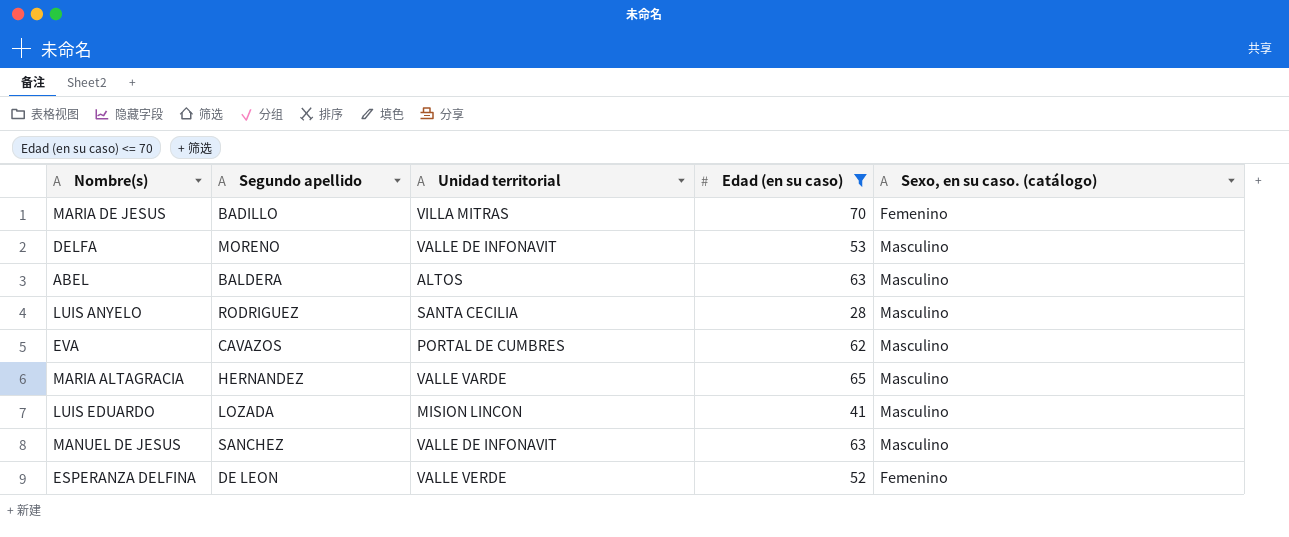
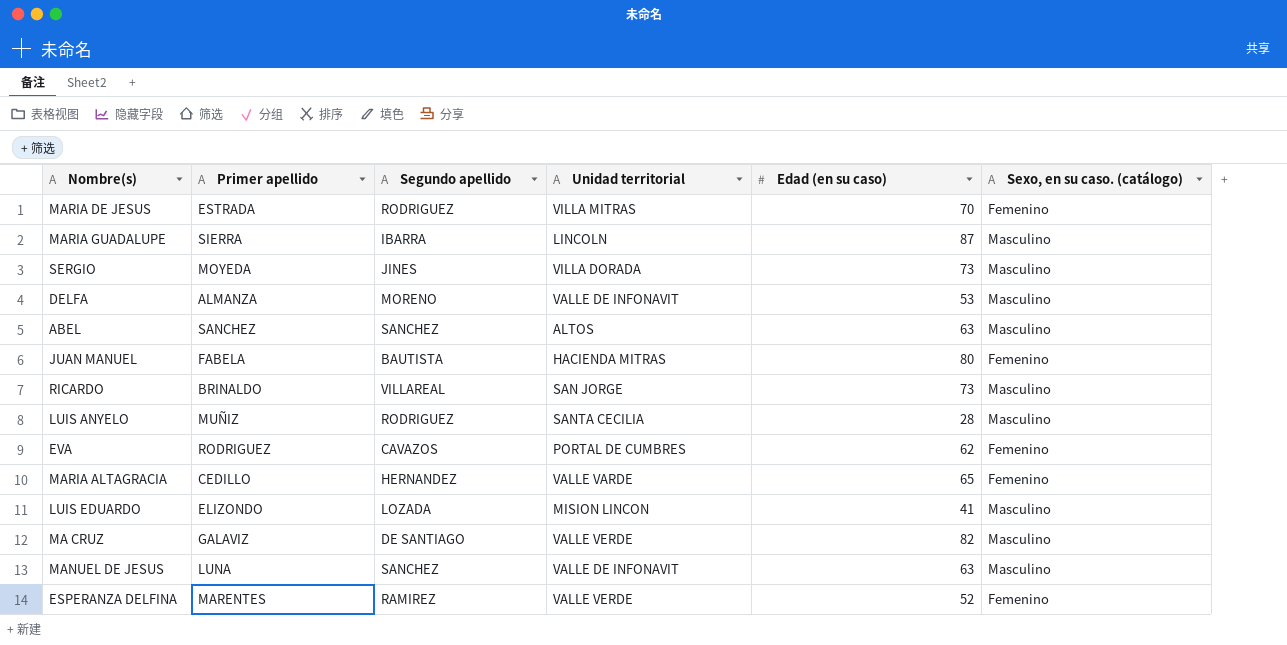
filter: Edad (en su caso) <= 70 -> none
column Primer apellido | position: none -> 2
MARIA DE JESUS | Segundo apellido: BADILLO -> RODRIGUEZ
ABEL | Segundo apellido: BALDERA -> SANCHEZ
EVA | Sexo, en su caso. (catálogo): Masculino -> Femenino
MARIA ALTAGRACIA | Sexo, en su caso. (catálogo): Masculino -> Femenino
ESPERANZA DELFINA | Segundo apellido: DE LEON -> RAMIREZ

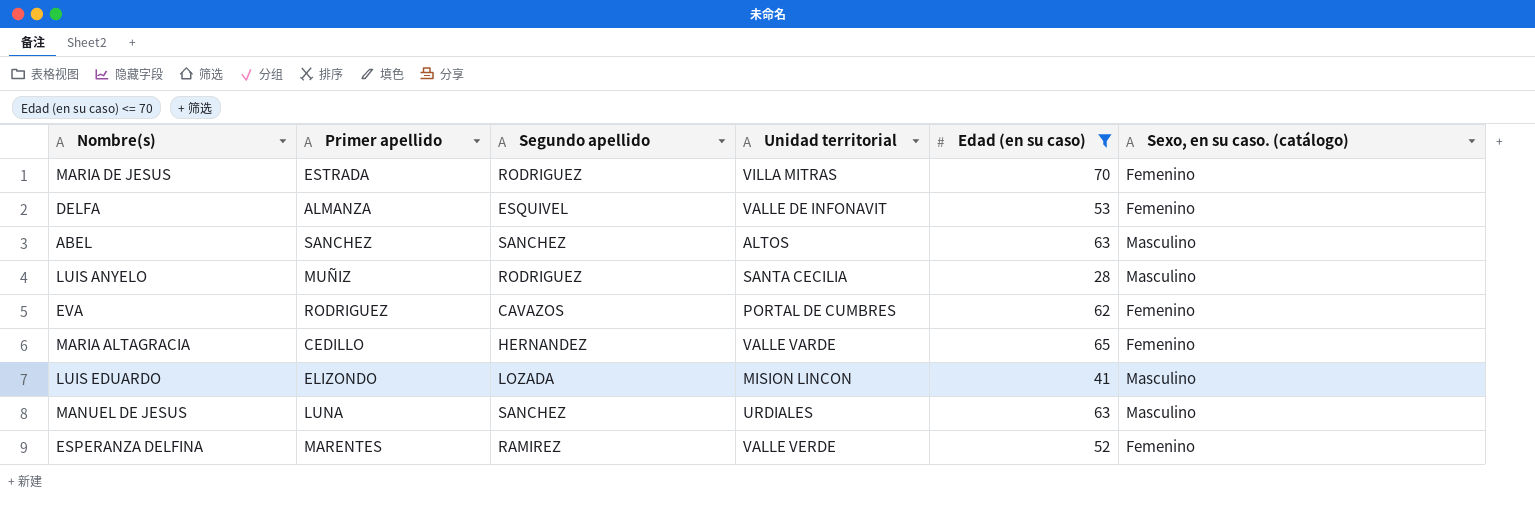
filter: none -> Edad (en su caso) <= 70
DELFA | Segundo apellido: MORENO -> ESQUIVEL
DELFA | Sexo, en su caso. (catálogo): Masculino -> Femenino
MANUEL DE JESUS | Unidad territorial: VALLE DE INFONAVIT -> URDIALES

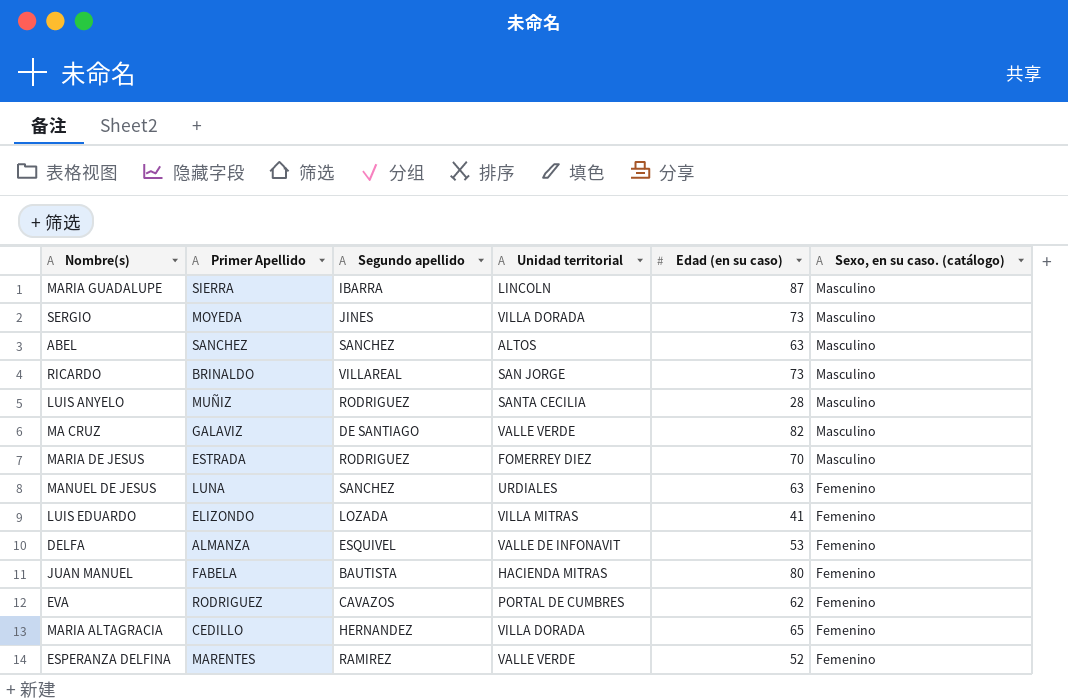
filter: Edad (en su caso) <= 70 -> none
row order: none -> Sexo, en su caso. (catálogo) descending
column name: Primer apellido -> Primer Apellido
MARIA DE JESUS | Unidad territorial: VILLA MITRAS -> FOMERREY DIEZ
MARIA DE JESUS | Sexo, en su caso. (catálogo): Femenino -> Masculino
MANUEL DE JESUS | Sexo, en su caso. (catálogo): Masculino -> Femenino
LUIS EDUARDO | Unidad territorial: MISION LINCON -> VILLA MITRAS
LUIS EDUARDO | Sexo, en su caso. (catálogo): Masculino -> Femenino
MARIA ALTAGRACIA | Unidad territorial: VALLE VARDE -> VILLA DORADA

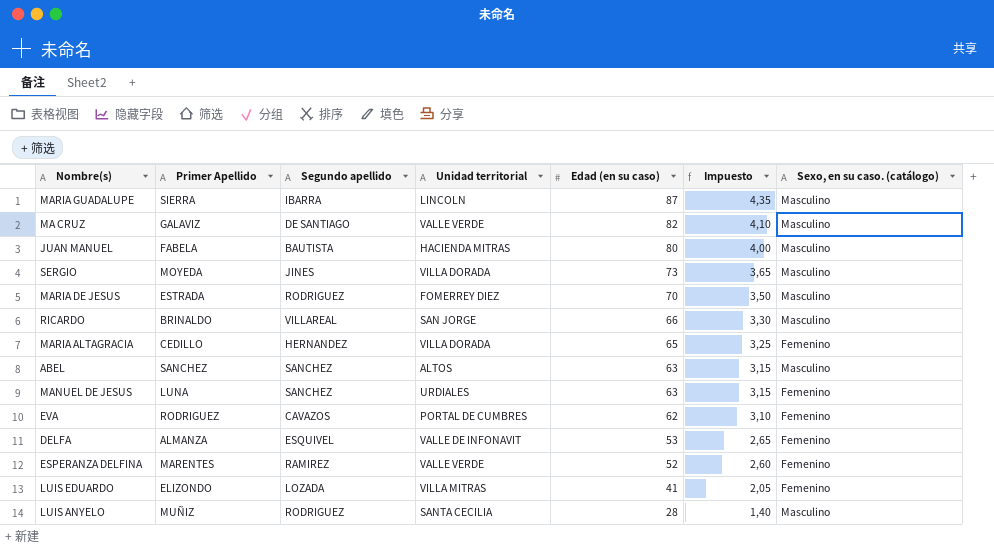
row order: Sexo, en su caso. (catálogo) descending -> Edad (en su caso) descending
column Impuesto | formula: none -> [Edad (en su caso)] * 0,05
JUAN MANUEL | Sexo, en su caso. (catálogo): Femenino -> Masculino
RICARDO | Edad (en su caso): 73 -> 66

